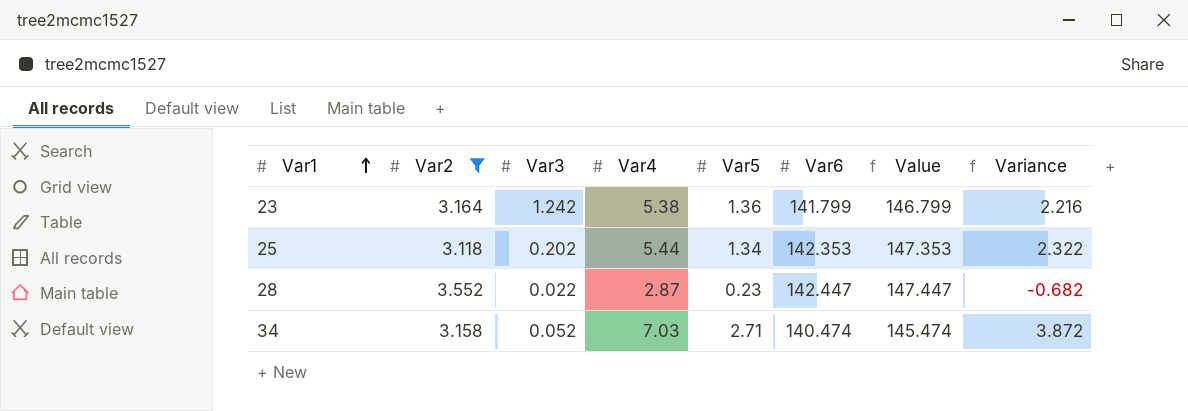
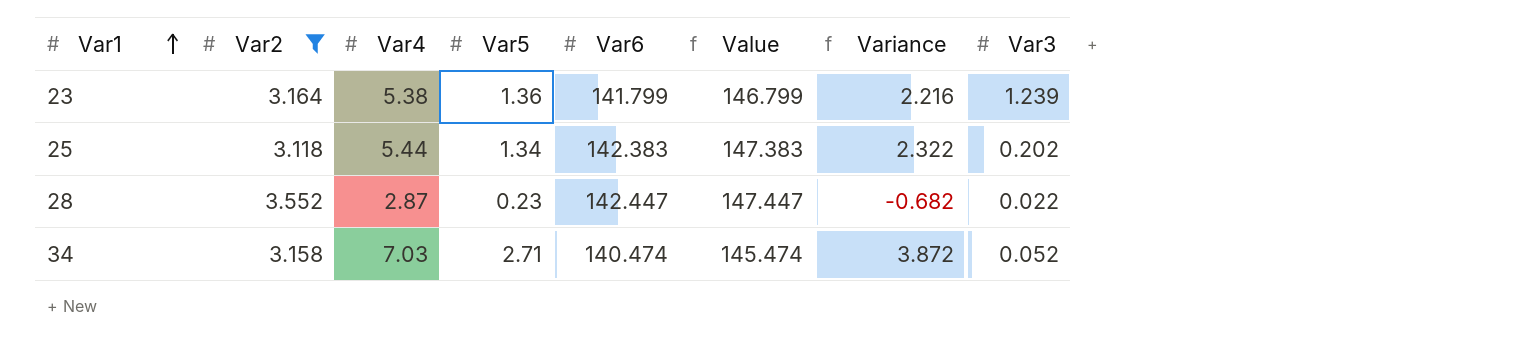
column Var3 | position: 3 -> 8
23 | Var3: 1.242 -> 1.239
25 | Var6: 142.353 -> 142.383
25 | Value: 147.353 -> 147.383

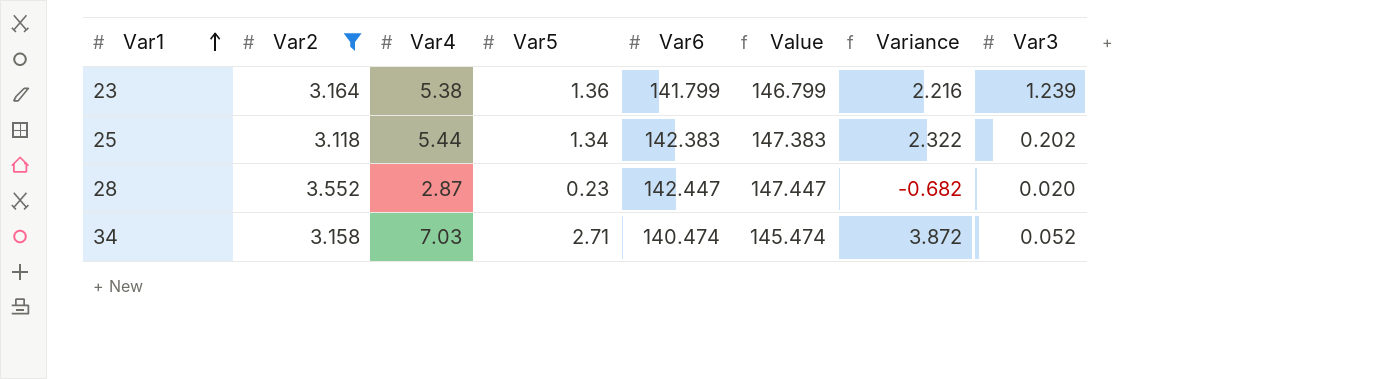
28 | Var3: 0.022 -> 0.020

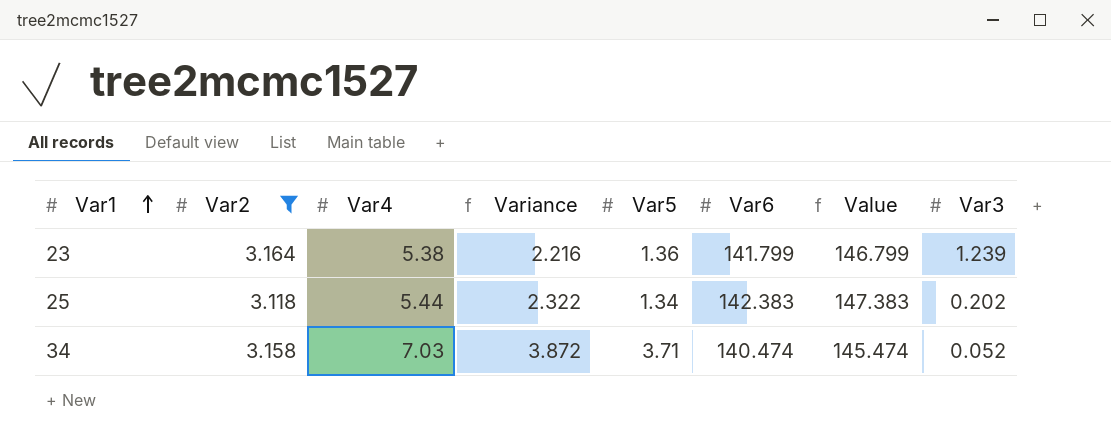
column Variance | position: 7 -> 4
row 28: 3.552 | 2.87 | 0.23 | 142.447 | 147.447 | -0.682 | 0.020 -> none
34 | Var5: 2.71 -> 3.71

